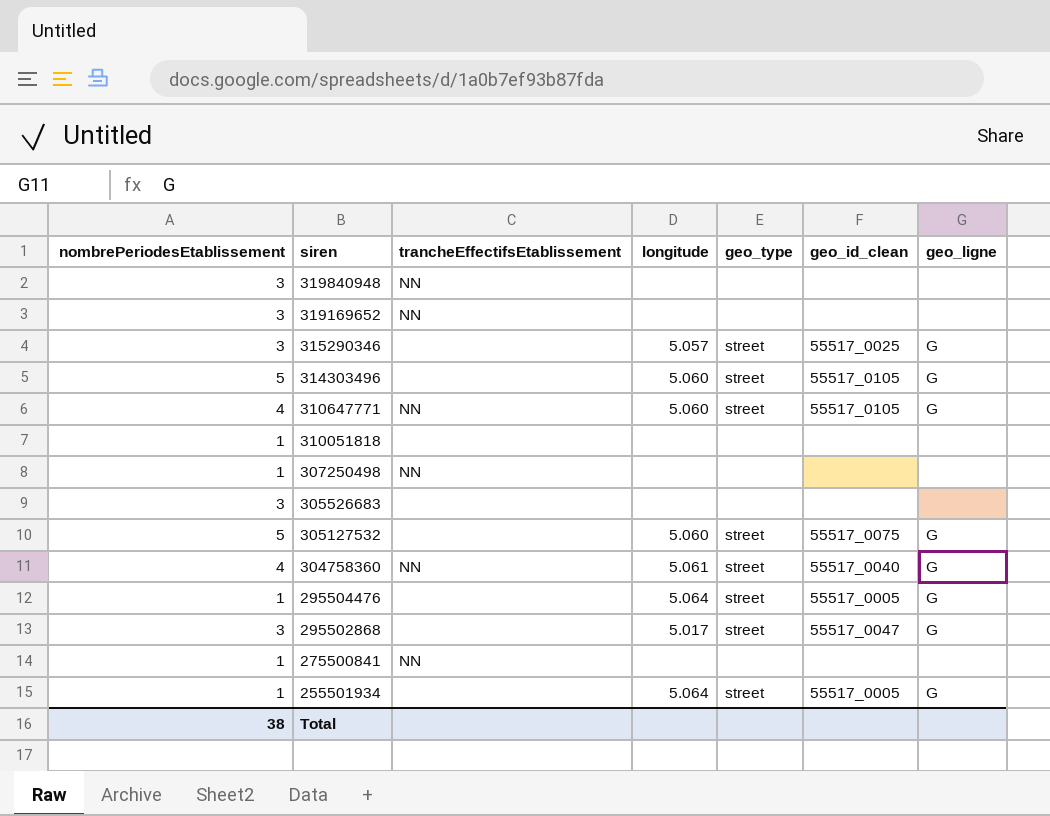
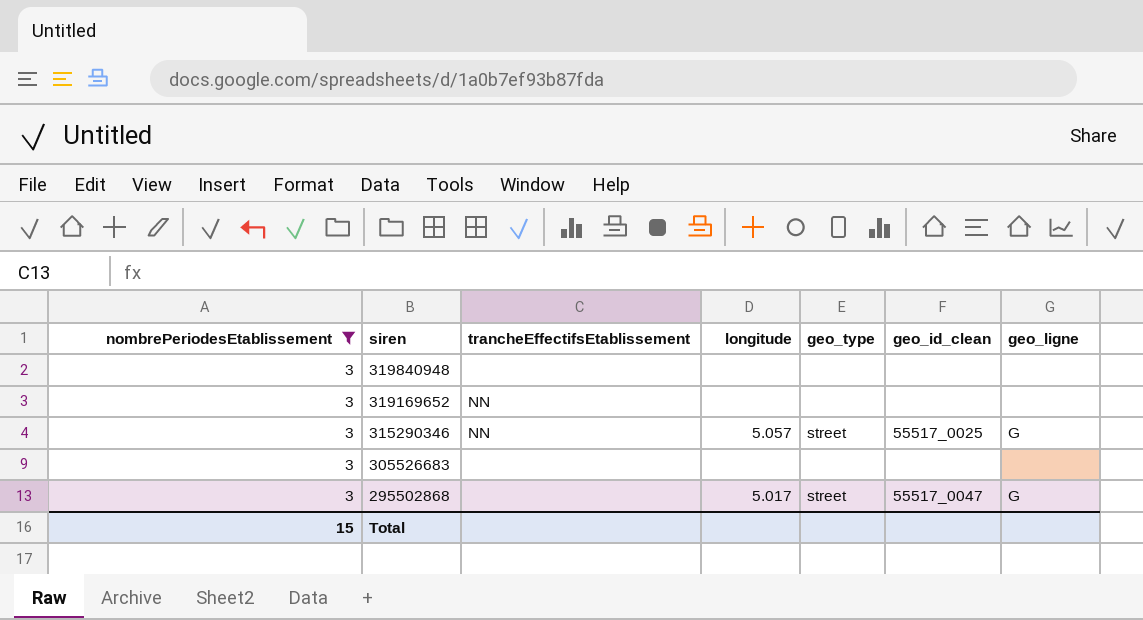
filter: none -> nombrePeriodesEtablissement = 3
319840948 | trancheEffectifsEtablissement: NN -> none
315290346 | trancheEffectifsEtablissement: none -> NN
Total | nombrePeriodesEtablissement: 38 -> 15

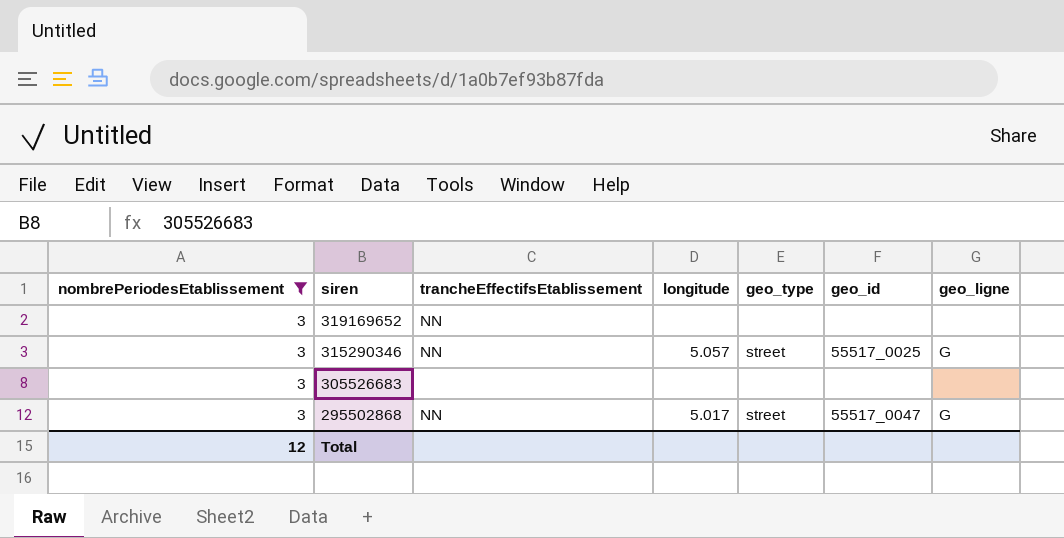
column name: geo_id_clean -> geo_id
row 319840948: 3 | none | none | none | none | none -> none
295502868 | trancheEffectifsEtablissement: none -> NN
Total | nombrePeriodesEtablissement: 15 -> 12

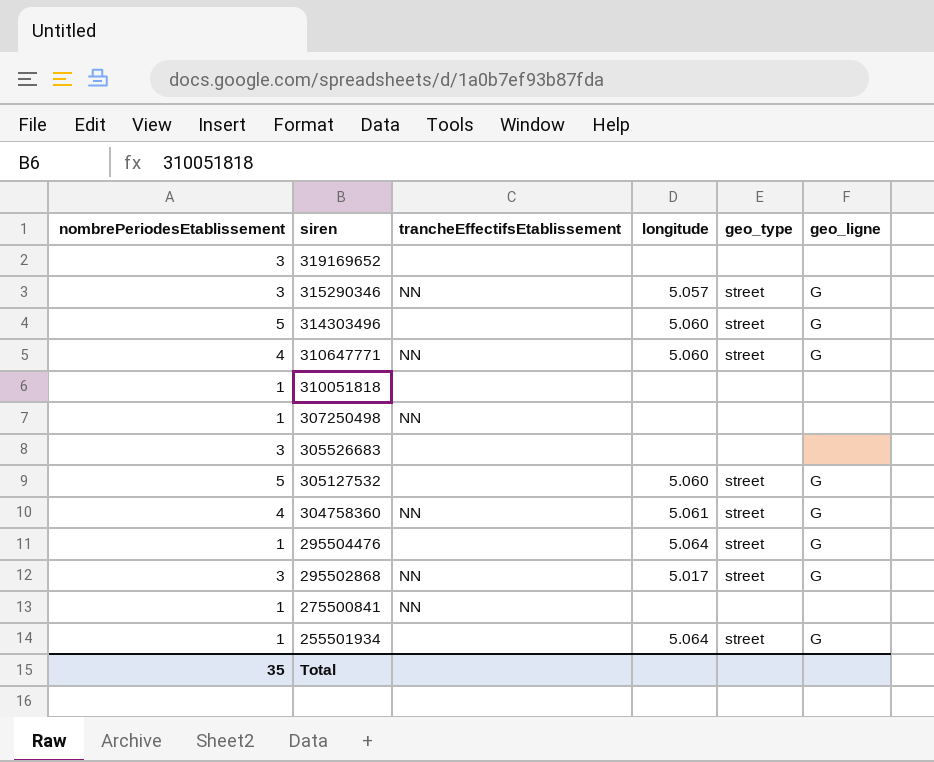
filter: nombrePeriodesEtablissement = 3 -> none
column geo_id | position: 6 -> none
319169652 | trancheEffectifsEtablissement: NN -> none
Total | nombrePeriodesEtablissement: 12 -> 35

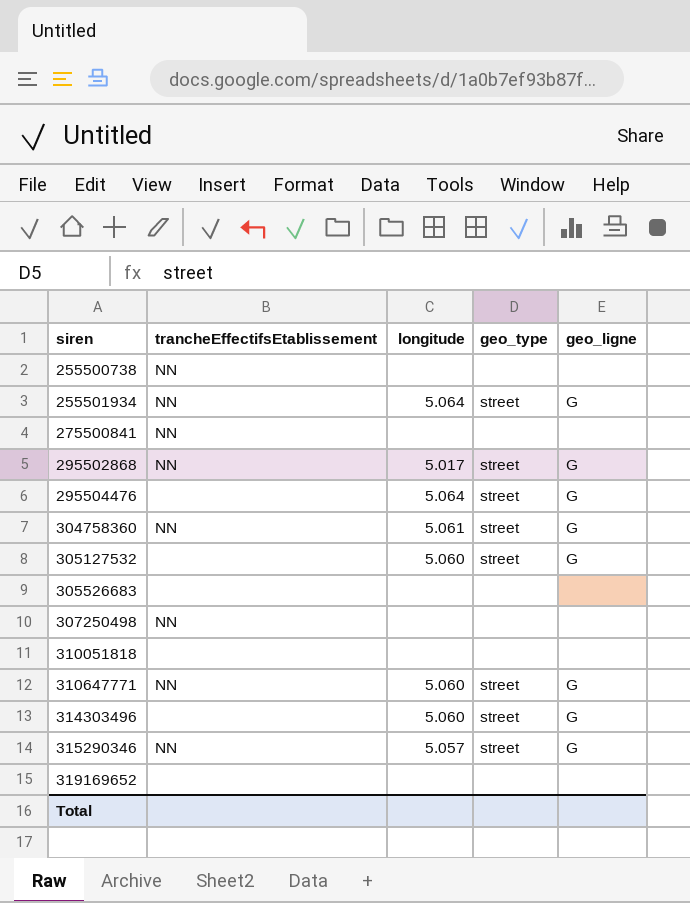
row order: siren descending -> siren ascending
column nombrePeriodesEtablissement | position: 1 -> none
row 255500738: none -> NN | none | none | none
255501934 | trancheEffectifsEtablissement: none -> NN

